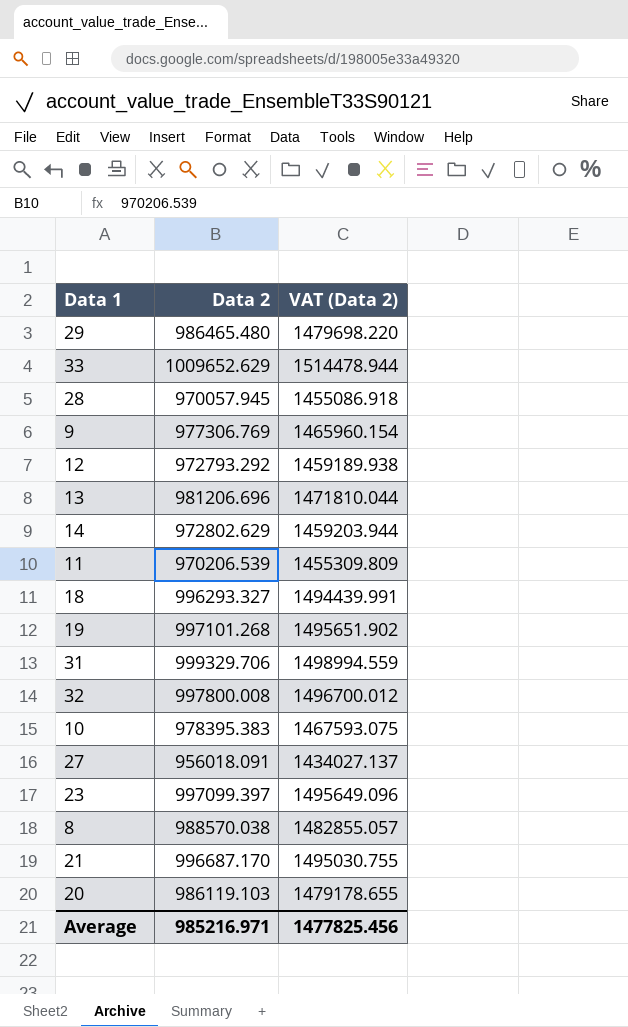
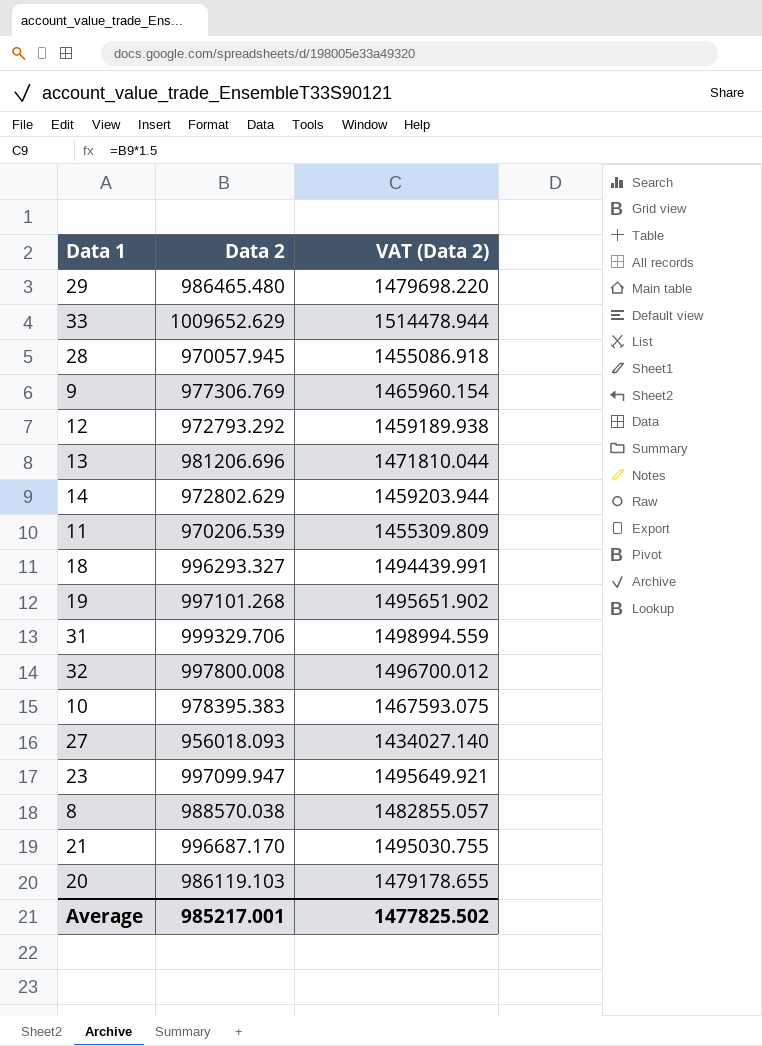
27 | Data 2: 956018.091 -> 956018.093
27 | VAT (Data 2): 1434027.137 -> 1434027.140
23 | Data 2: 997099.397 -> 997099.947
23 | VAT (Data 2): 1495649.096 -> 1495649.921
Average | Data 2: 985216.971 -> 985217.001
Average | VAT (Data 2): 1477825.456 -> 1477825.502

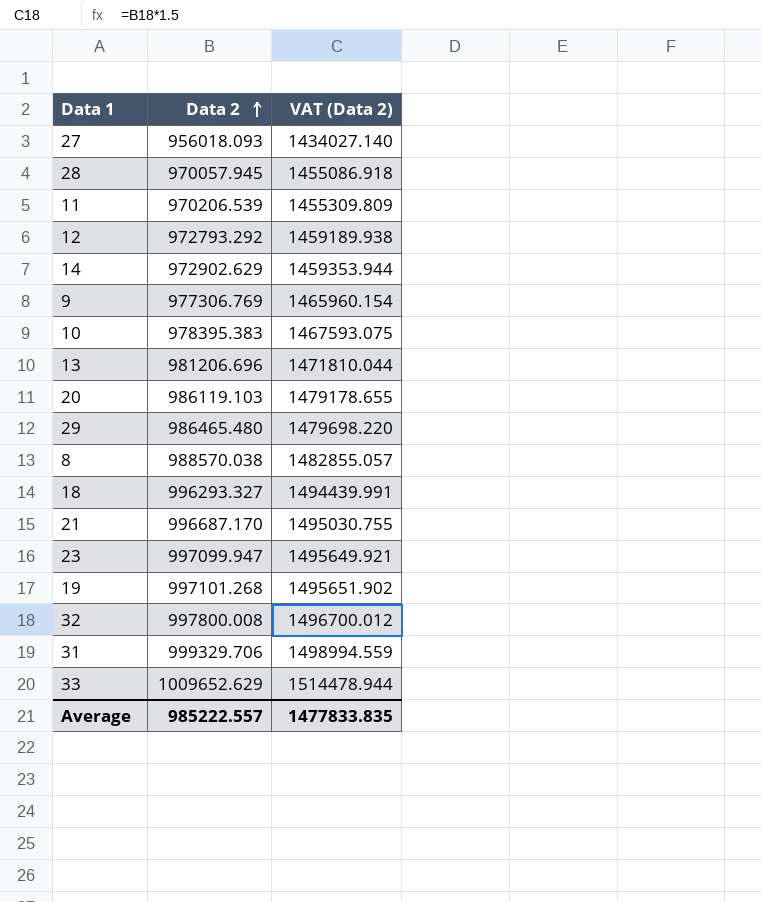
row order: none -> Data 2 ascending
14 | Data 2: 972802.629 -> 972902.629
14 | VAT (Data 2): 1459203.944 -> 1459353.944
Average | Data 2: 985217.001 -> 985222.557
Average | VAT (Data 2): 1477825.502 -> 1477833.835

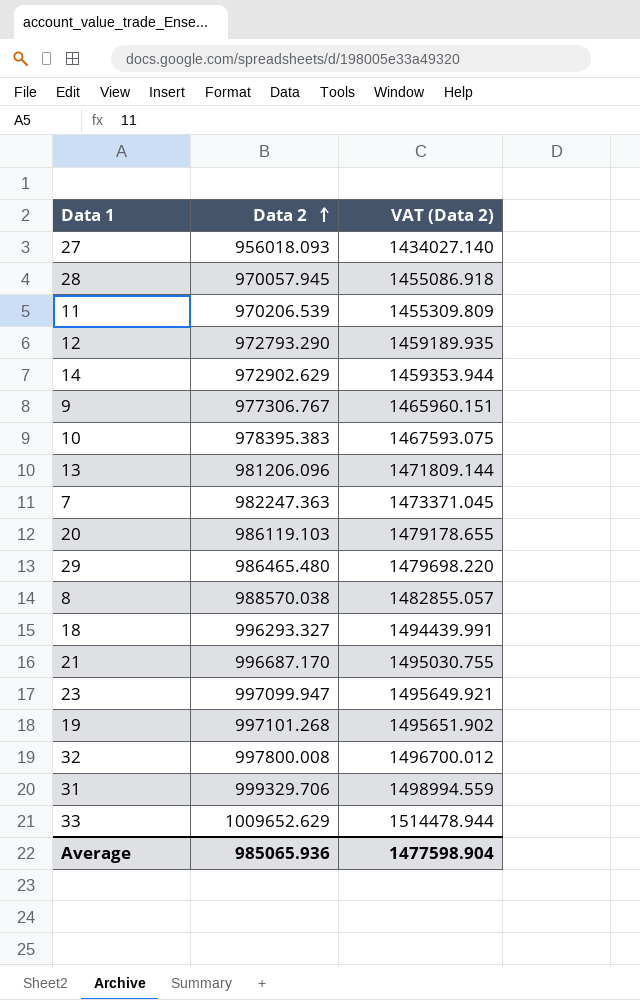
12 | Data 2: 972793.292 -> 972793.290
12 | VAT (Data 2): 1459189.938 -> 1459189.935
9 | Data 2: 977306.769 -> 977306.767
9 | VAT (Data 2): 1465960.154 -> 1465960.151
13 | Data 2: 981206.696 -> 981206.096
13 | VAT (Data 2): 1471810.044 -> 1471809.144
row 7: none -> 982247.363 | 1473371.045
Average | Data 2: 985222.557 -> 985065.936
Average | VAT (Data 2): 1477833.835 -> 1477598.904

